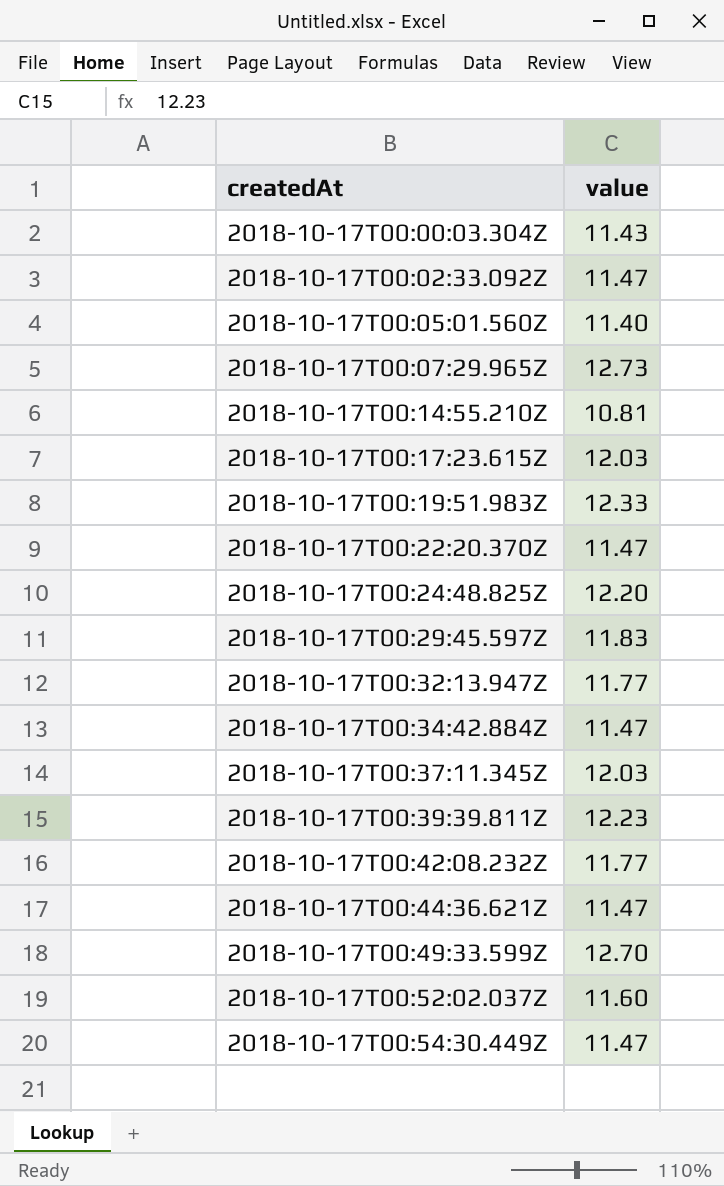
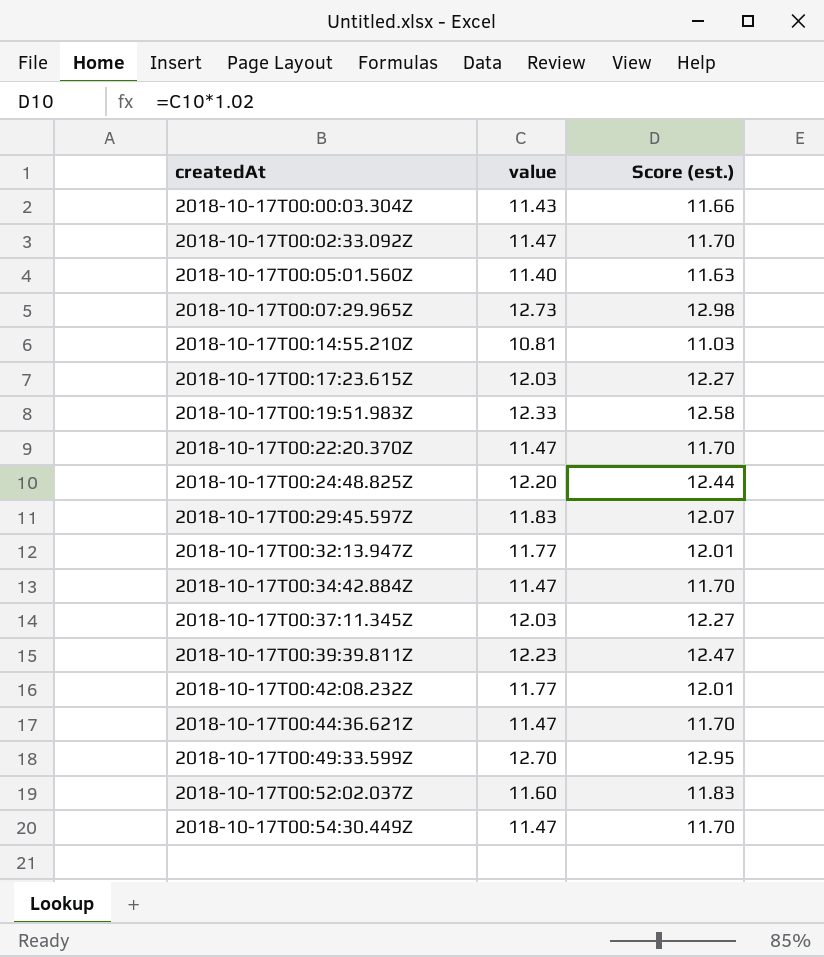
column Score (est.) | formula: none -> [value] * 1.02

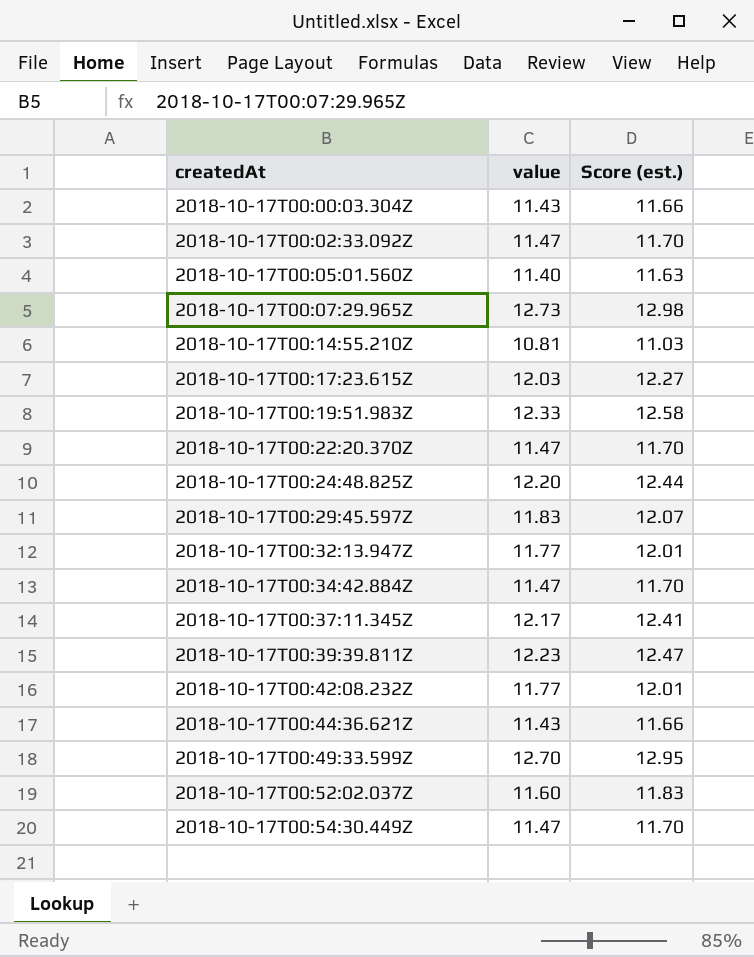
2018-10-17T00:37:11.345Z | value: 12.03 -> 12.17
2018-10-17T00:37:11.345Z | Score (est.): 12.27 -> 12.41
2018-10-17T00:44:36.621Z | value: 11.47 -> 11.43
2018-10-17T00:44:36.621Z | Score (est.): 11.70 -> 11.66

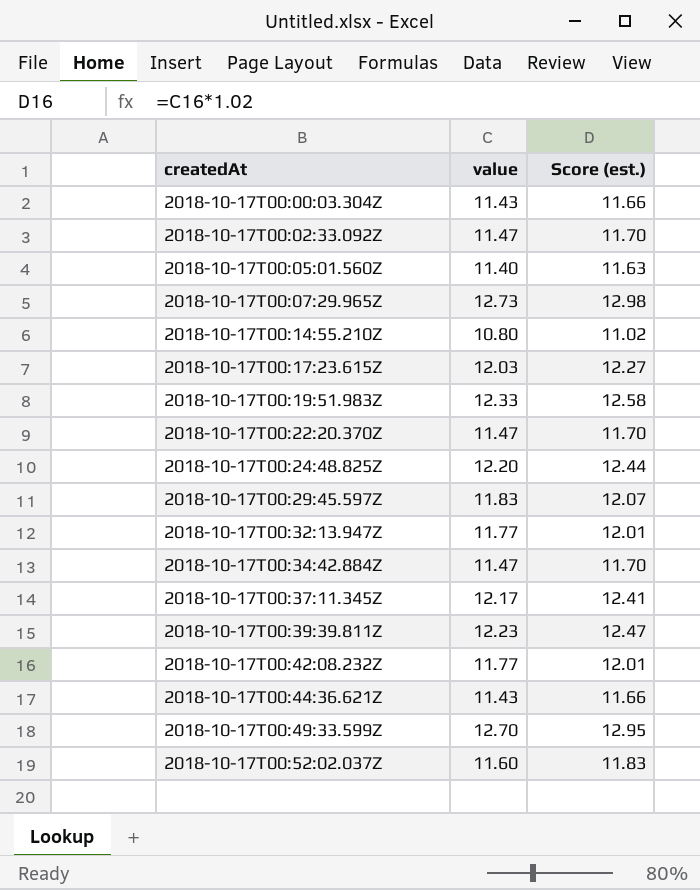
row 2018-10-17T00:54:30.449Z: 11.47 | 11.70 -> none
2018-10-17T00:14:55.210Z | value: 10.81 -> 10.80
2018-10-17T00:14:55.210Z | Score (est.): 11.03 -> 11.02

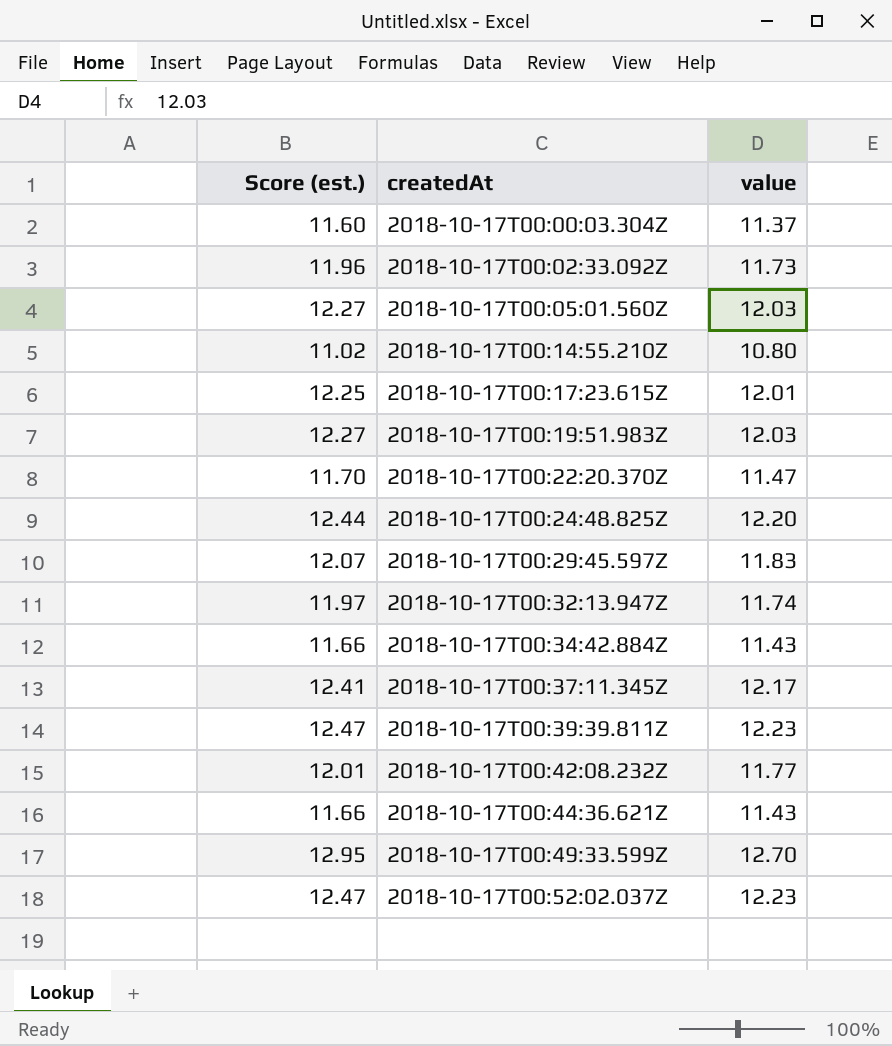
column Score (est.) | position: 3 -> 1
row 2018-10-17T00:07:29.965Z: 12.73 | 12.98 -> none
2018-10-17T00:00:03.304Z | Score (est.): 11.66 -> 11.60
2018-10-17T00:00:03.304Z | value: 11.43 -> 11.37
2018-10-17T00:02:33.092Z | Score (est.): 11.70 -> 11.96
2018-10-17T00:02:33.092Z | value: 11.47 -> 11.73
2018-10-17T00:05:01.560Z | Score (est.): 11.63 -> 12.27
2018-10-17T00:05:01.560Z | value: 11.40 -> 12.03
2018-10-17T00:17:23.615Z | Score (est.): 12.27 -> 12.25
2018-10-17T00:17:23.615Z | value: 12.03 -> 12.01
2018-10-17T00:19:51.983Z | Score (est.): 12.58 -> 12.27
2018-10-17T00:19:51.983Z | value: 12.33 -> 12.03
2018-10-17T00:32:13.947Z | Score (est.): 12.01 -> 11.97
2018-10-17T00:32:13.947Z | value: 11.77 -> 11.74
2018-10-17T00:34:42.884Z | Score (est.): 11.70 -> 11.66
2018-10-17T00:34:42.884Z | value: 11.47 -> 11.43
2018-10-17T00:52:02.037Z | Score (est.): 11.83 -> 12.47
2018-10-17T00:52:02.037Z | value: 11.60 -> 12.23

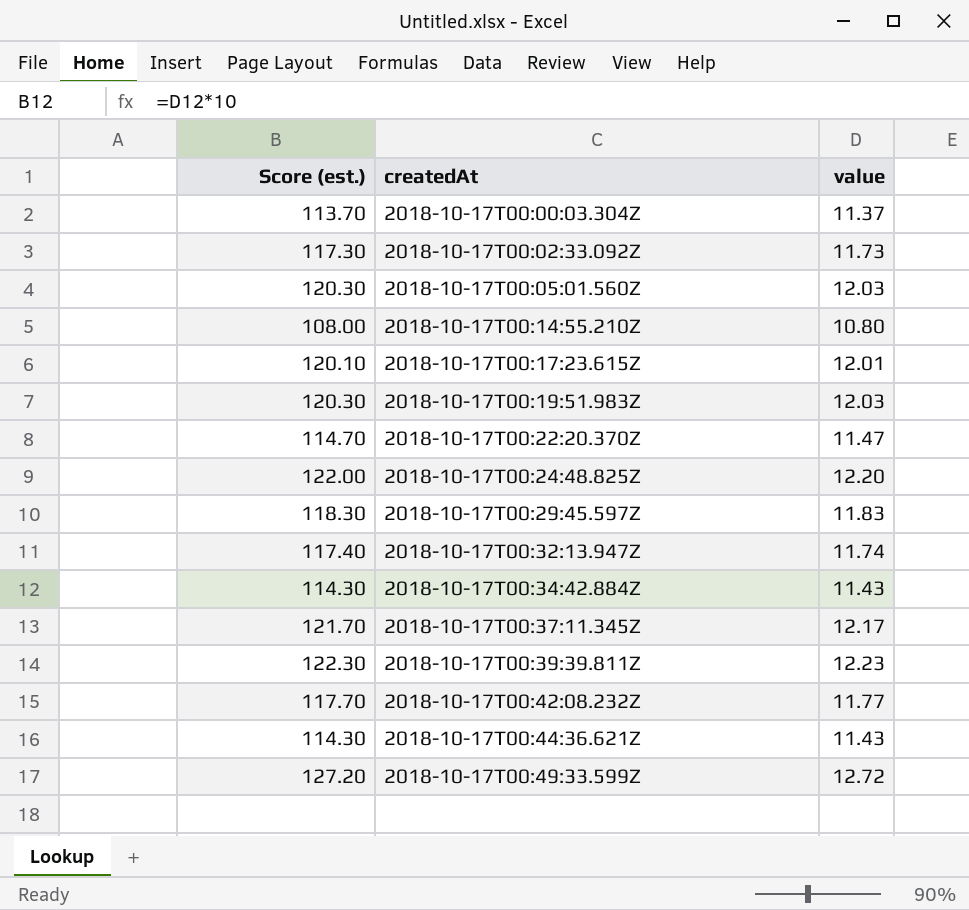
column Score (est.) | formula: [value] * 1.02 -> [value] * 10
row 2018-10-17T00:52:02.037Z: 12.47 | 12.23 -> none
2018-10-17T00:49:33.599Z | value: 12.70 -> 12.72

